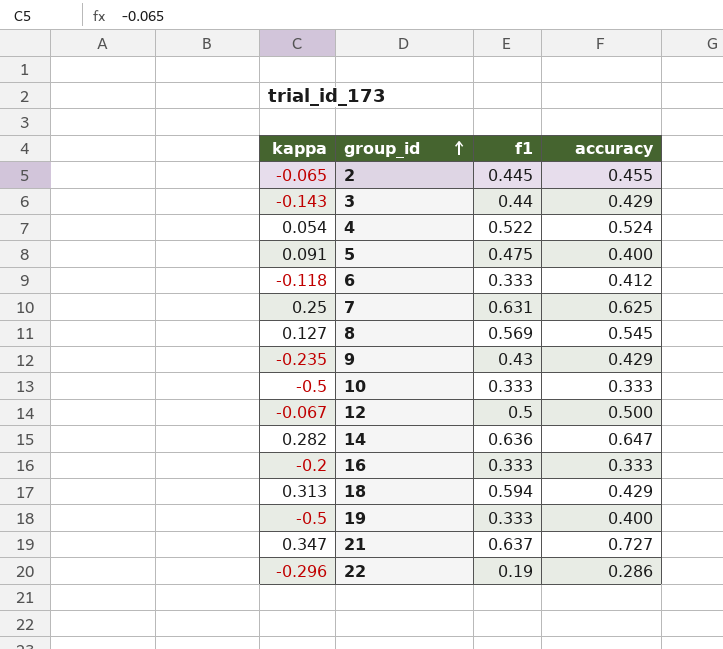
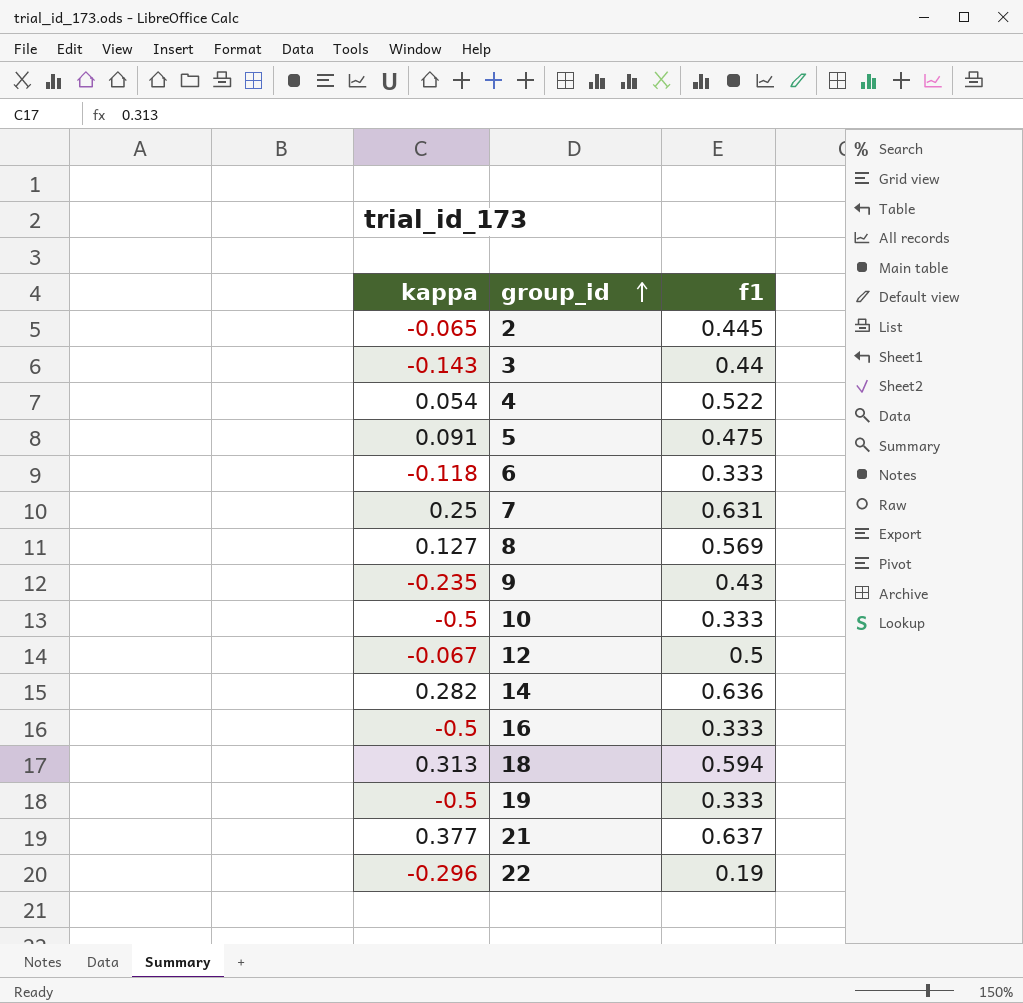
column accuracy | position: 4 -> none
16 | kappa: -0.2 -> -0.5
21 | kappa: 0.347 -> 0.377

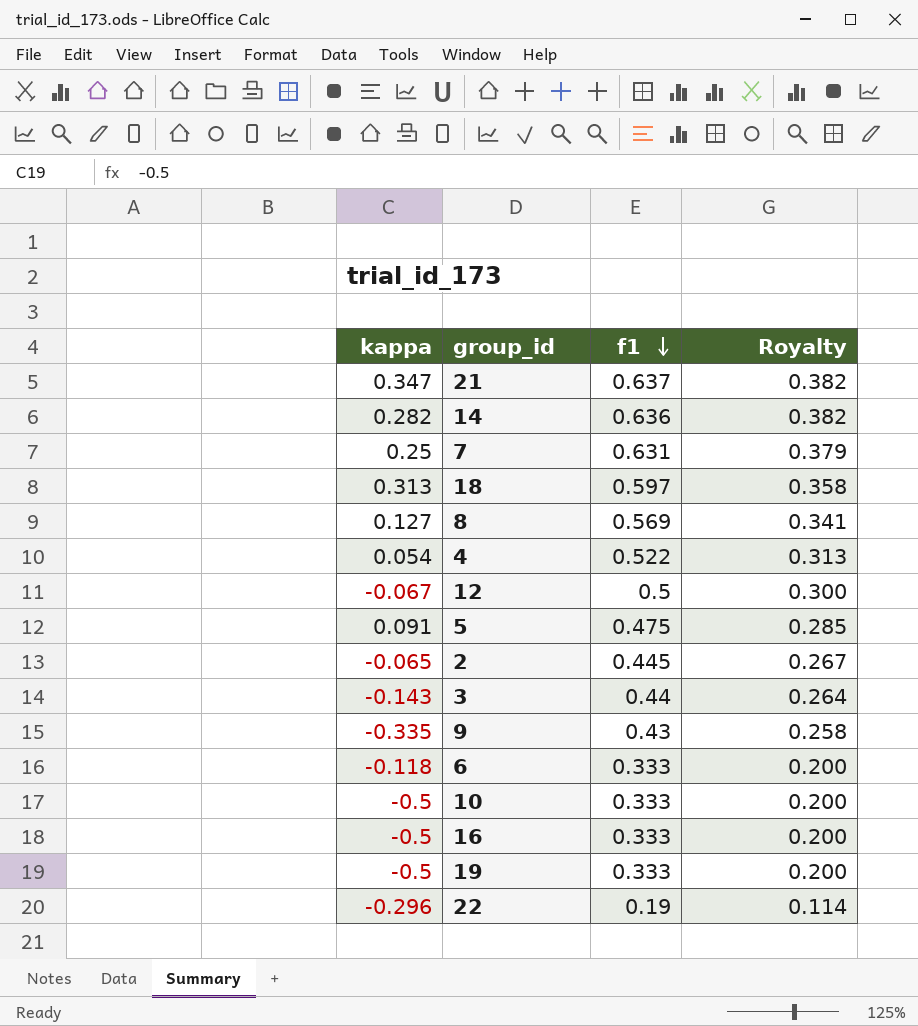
row order: group_id ascending -> f1 descending
column Royalty | formula: none -> [f1] * 0.6
21 | kappa: 0.377 -> 0.347
18 | f1: 0.594 -> 0.597
9 | kappa: -0.235 -> -0.335

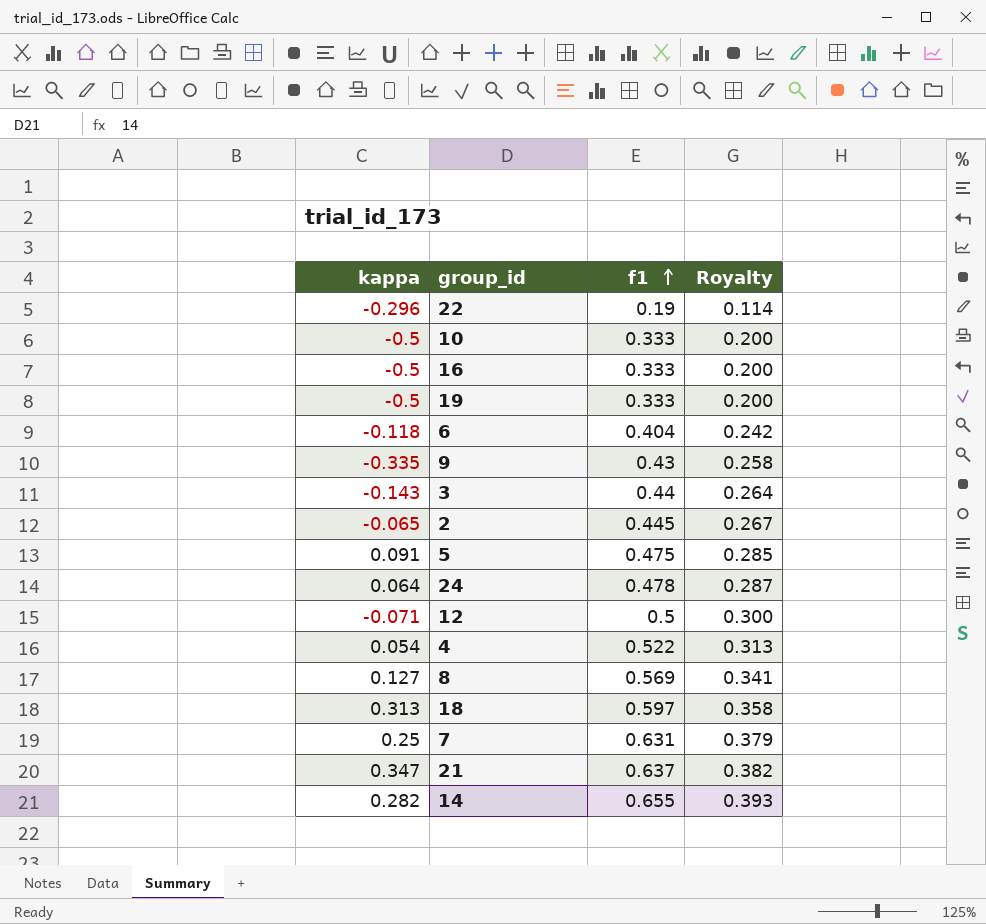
row order: f1 descending -> f1 ascending
6 | f1: 0.333 -> 0.404
6 | Royalty: 0.200 -> 0.242
row 24: none -> 0.064 | 0.478 | 0.287
12 | kappa: -0.067 -> -0.071
14 | f1: 0.636 -> 0.655
14 | Royalty: 0.382 -> 0.393

